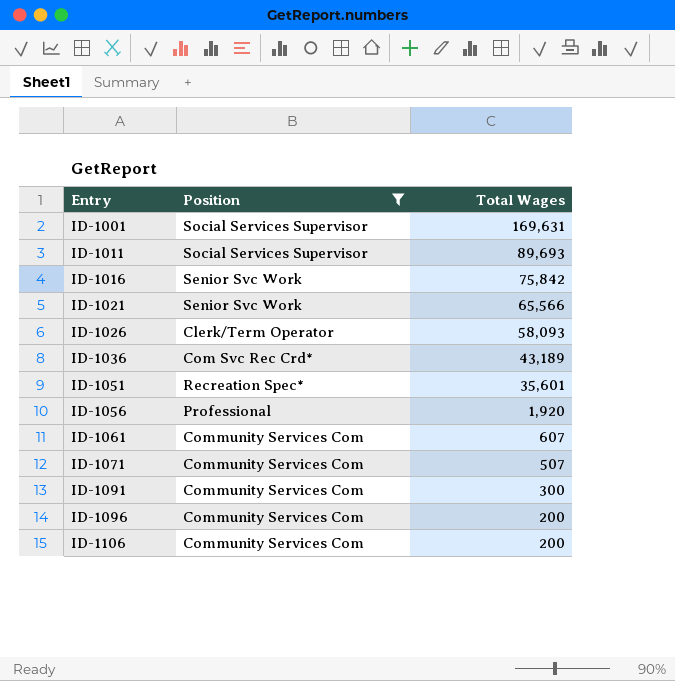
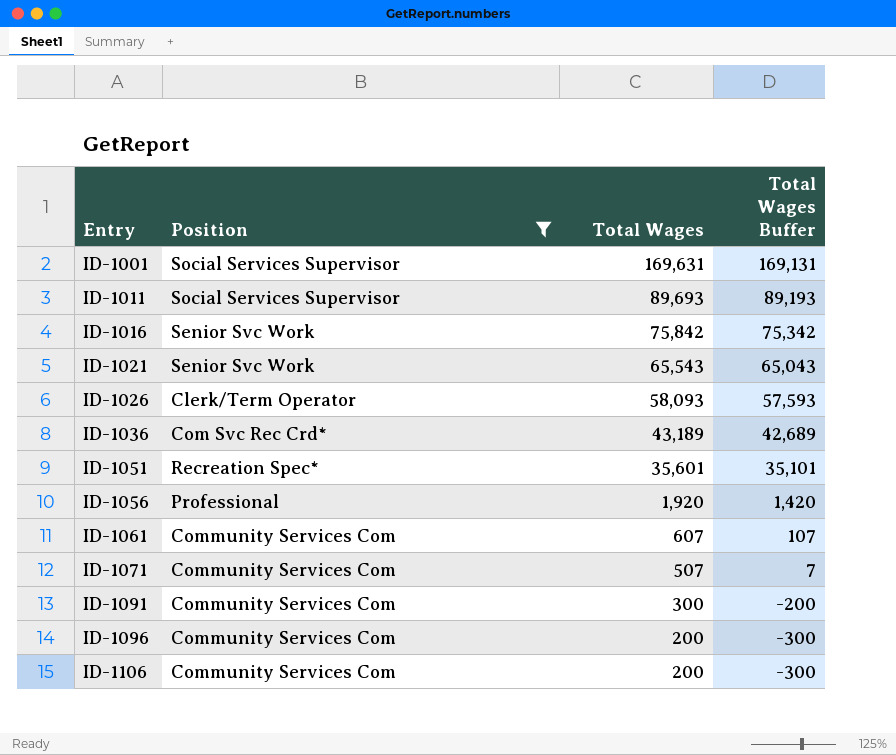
column Total Wages Buffer | formula: none -> [Total Wages] - 500
ID-1021 | Total Wages: 65,566 -> 65,543

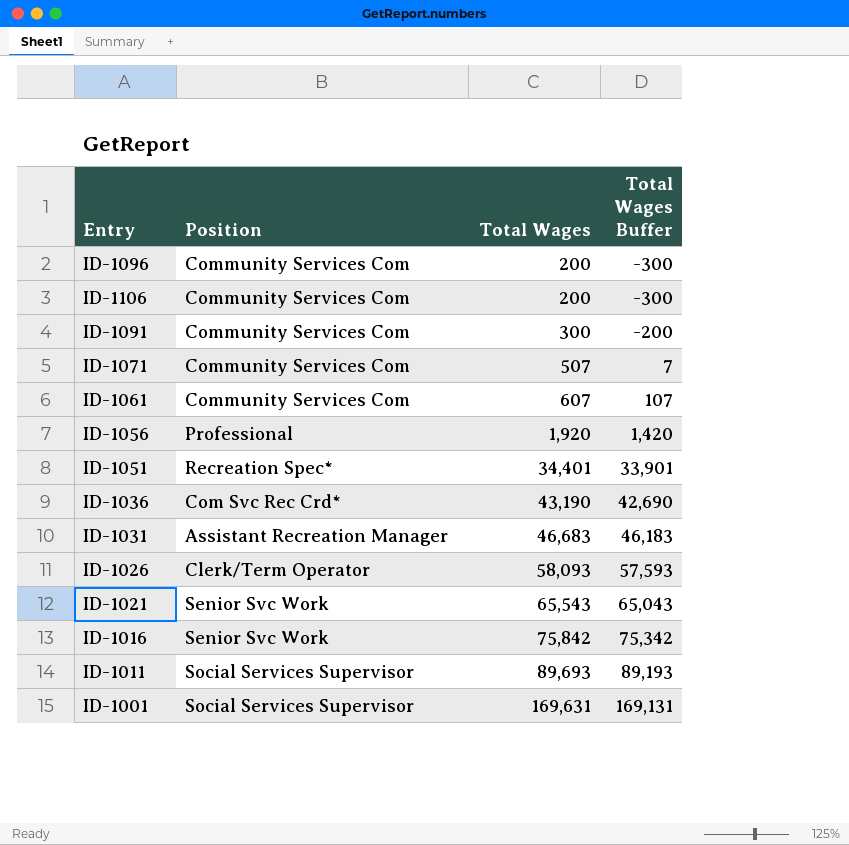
filter: Position != Assistant Recreation Manager -> none
row order: Entry ascending -> Total Wages ascending
ID-1051 | Total Wages: 35,601 -> 34,401
ID-1051 | Total Wages Buffer: 35,101 -> 33,901
ID-1036 | Total Wages: 43,189 -> 43,190
ID-1036 | Total Wages Buffer: 42,689 -> 42,690

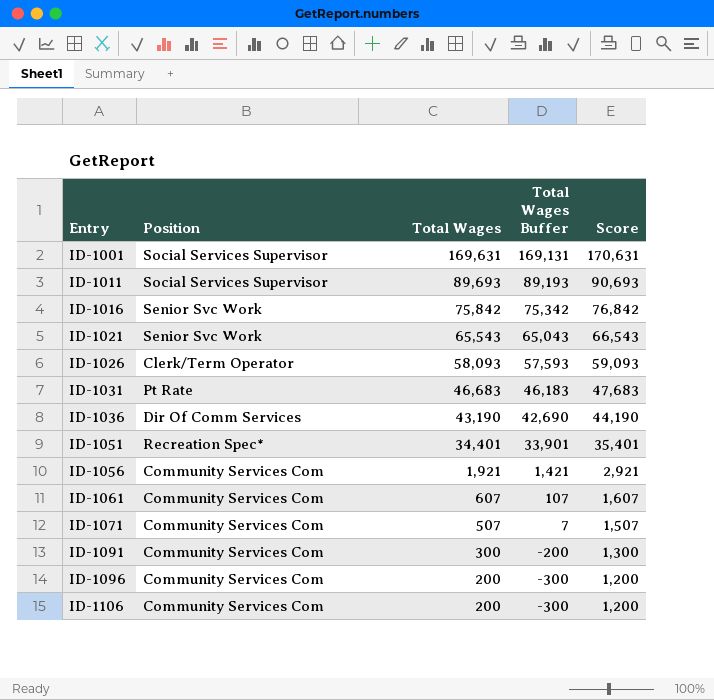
row order: Total Wages ascending -> Entry ascending
column Score | formula: none -> [Total Wages] + 1000
ID-1031 | Position: Assistant Recreation Manager -> Pt Rate
ID-1036 | Position: Com Svc Rec Crd* -> Dir Of Comm Services
ID-1056 | Position: Professional -> Community Services Com
ID-1056 | Total Wages: 1,920 -> 1,921
ID-1056 | Total Wages Buffer: 1,420 -> 1,421

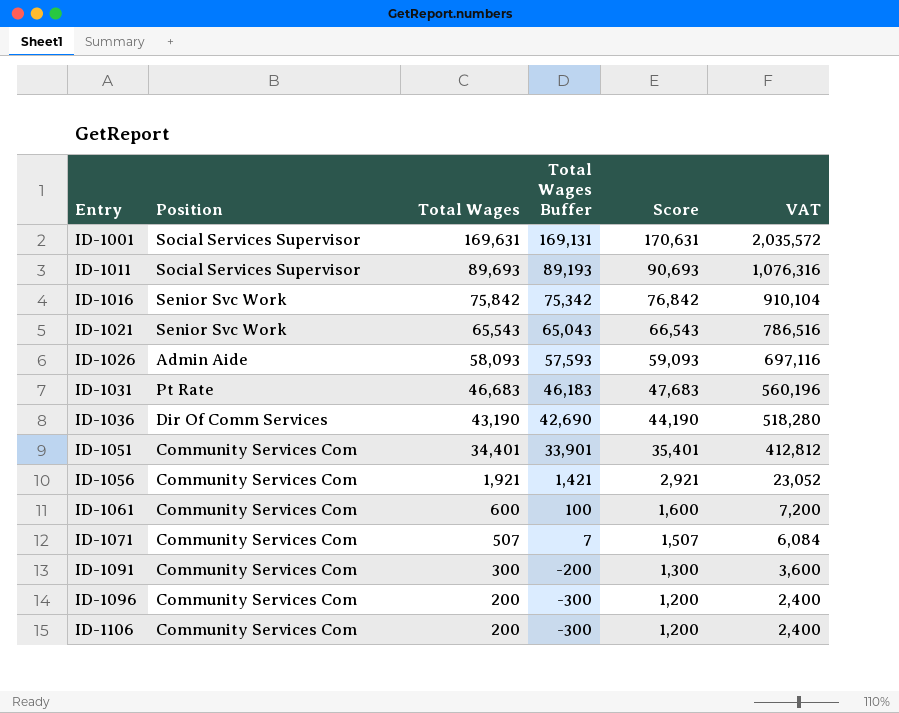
column VAT | formula: none -> [Total Wages] * 12
ID-1026 | Position: Clerk/Term Operator -> Admin Aide
ID-1051 | Position: Recreation Spec* -> Community Services Com
ID-1061 | Total Wages: 607 -> 600
ID-1061 | Total Wages Buffer: 107 -> 100
ID-1061 | Score: 1,607 -> 1,600

